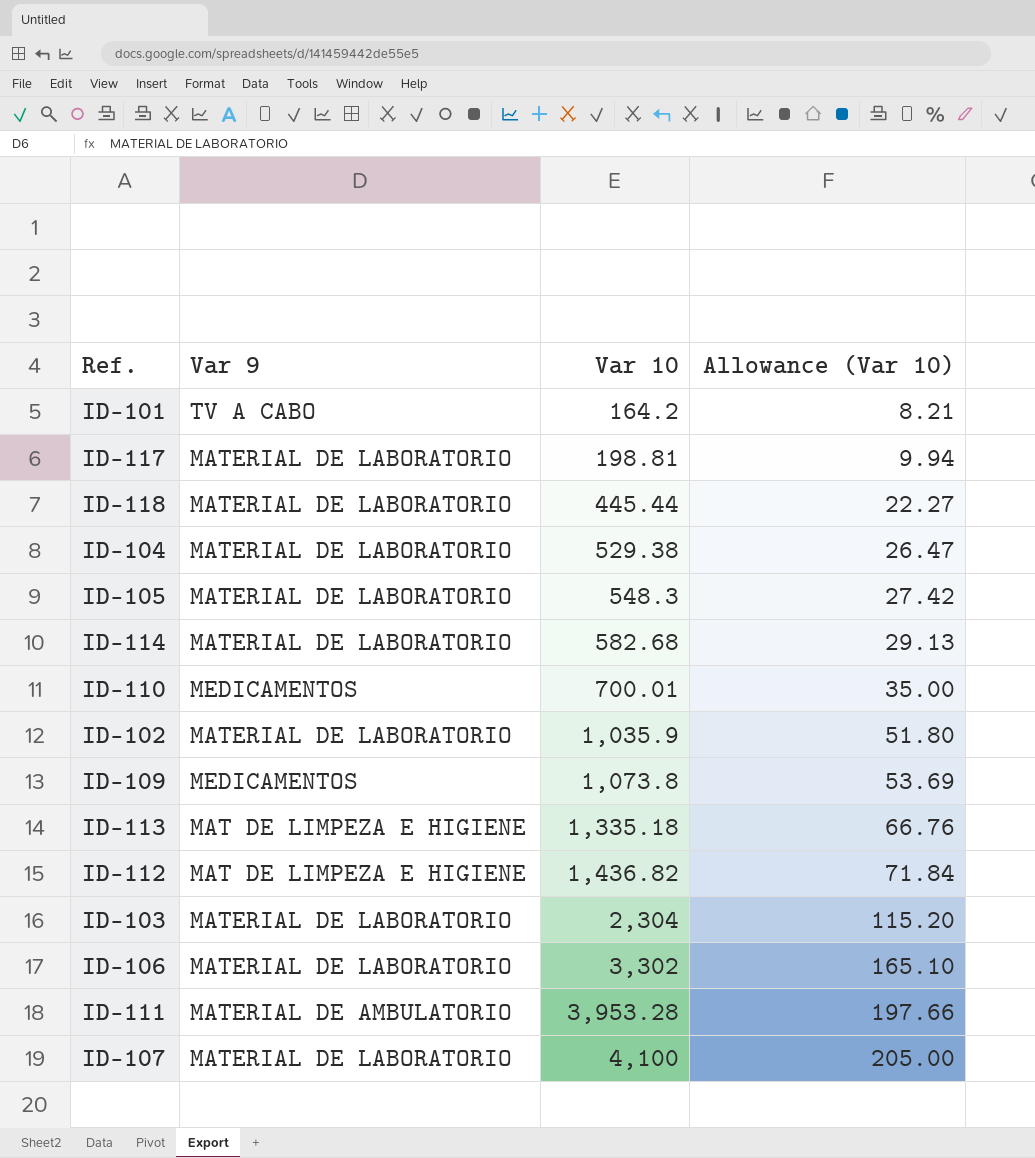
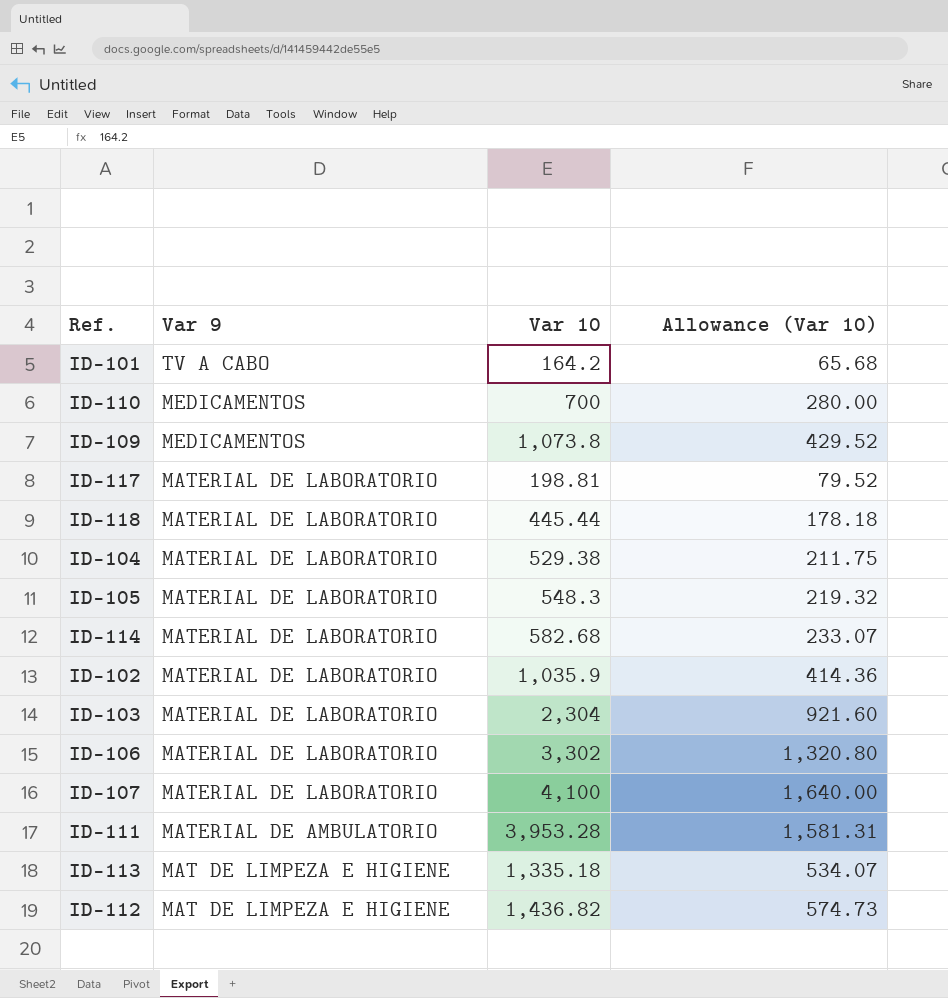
row order: Var 10 ascending -> Var 9 descending
column Allowance (Var 10) | formula: [Var 10] * 0.05 -> [Var 10] * 0.4
ID-110 | Var 10: 700.01 -> 700

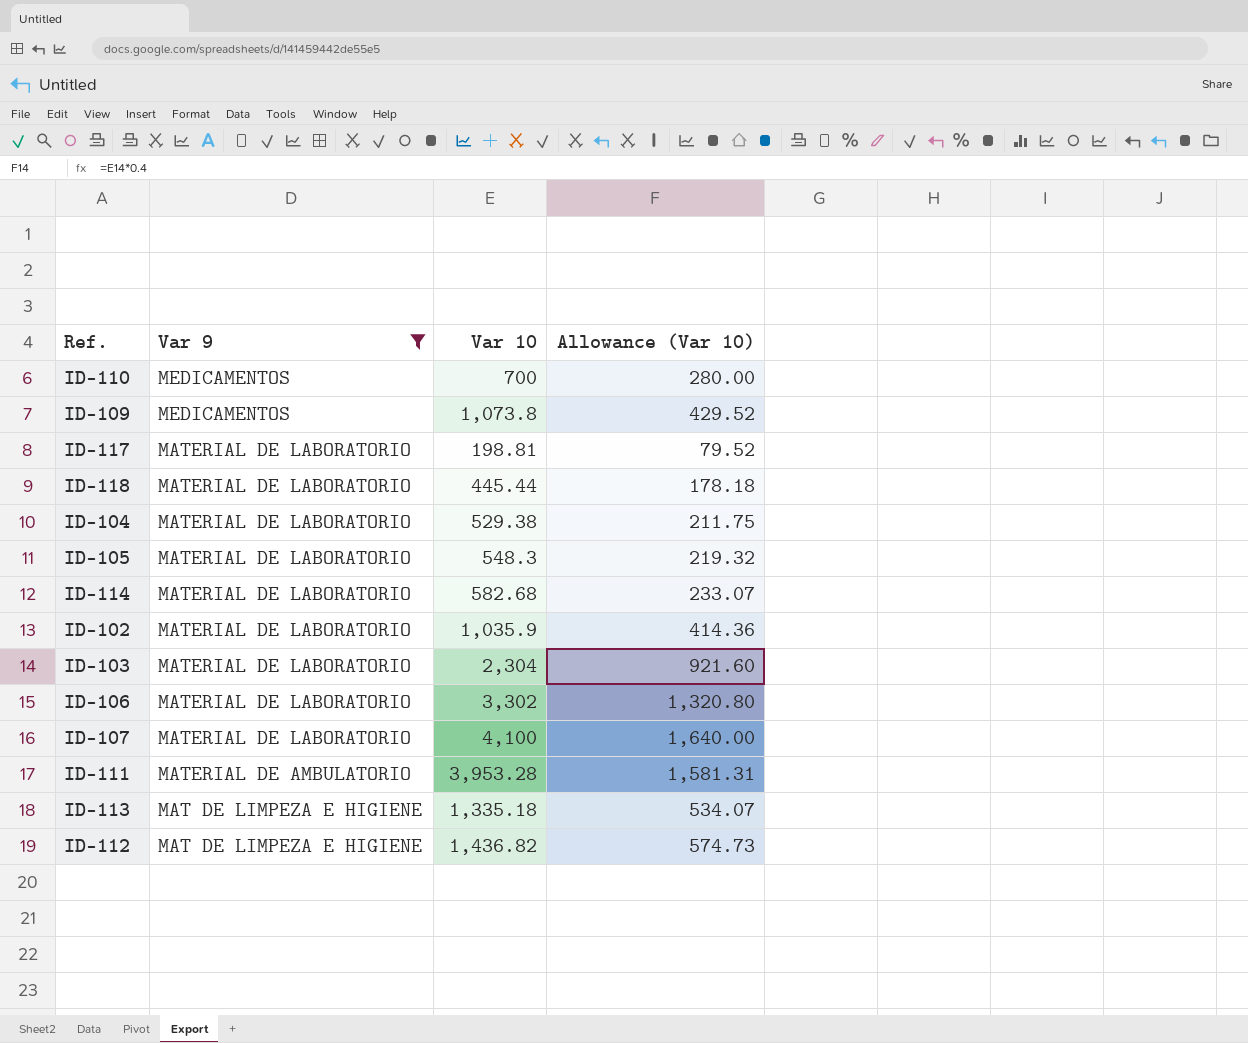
filter: none -> Var 9 != TV A CABO

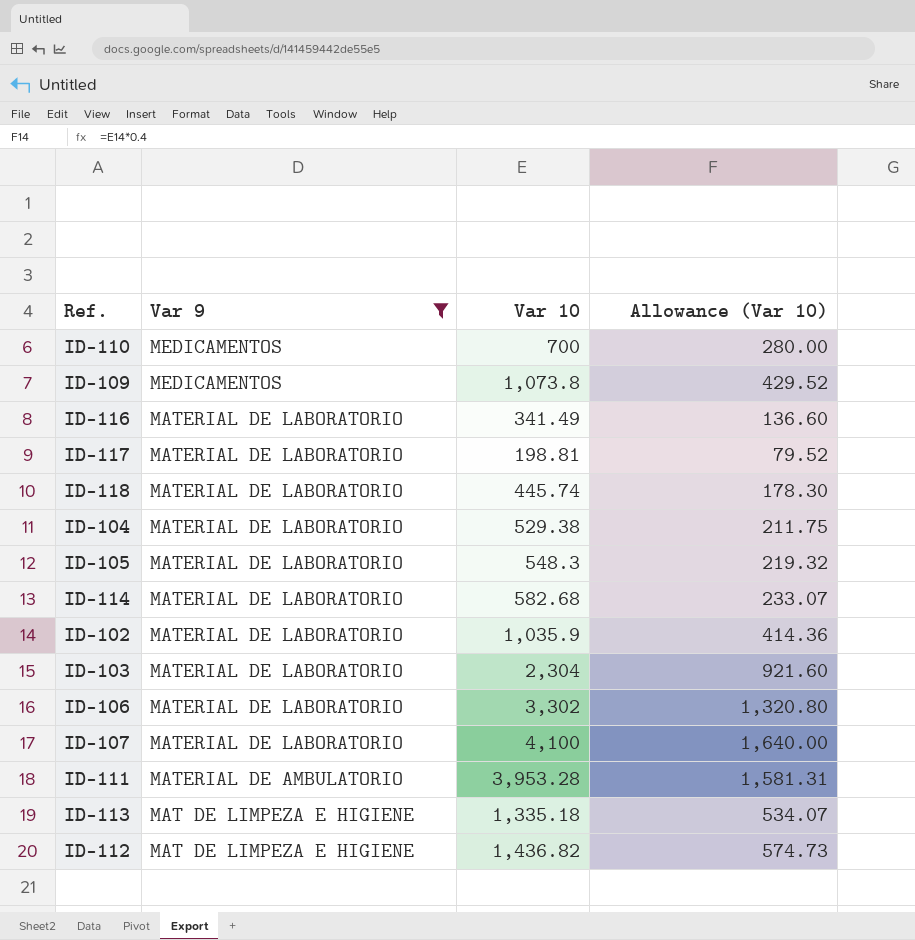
row ID-116: none -> MATERIAL DE LABORATORIO | 341.49 | 136.60
ID-118 | Var 10: 445.44 -> 445.74
ID-118 | Allowance (Var 10): 178.18 -> 178.30

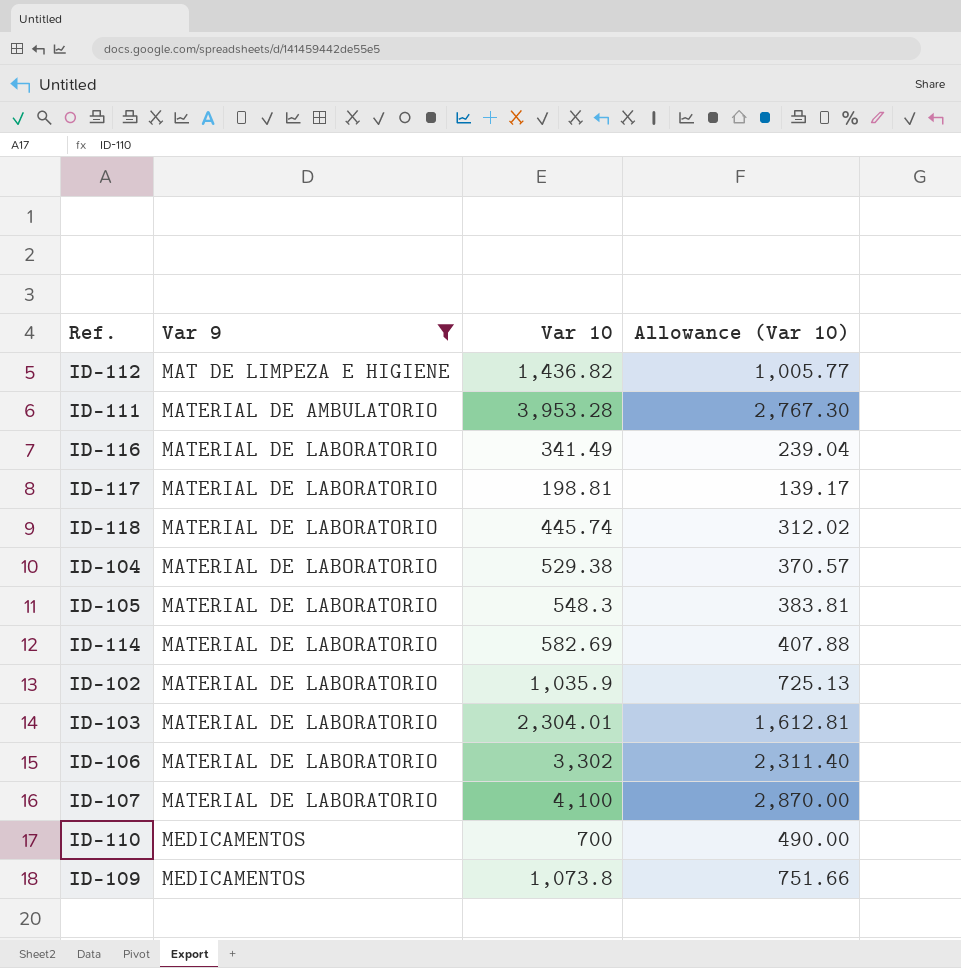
row order: Var 9 descending -> Var 9 ascending
column Allowance (Var 10) | formula: [Var 10] * 0.4 -> [Var 10] * 0.7
row ID-113: MAT DE LIMPEZA E HIGIENE | 1,335.18 | 534.07 -> none
ID-114 | Var 10: 582.68 -> 582.69
ID-103 | Var 10: 2,304 -> 2,304.01

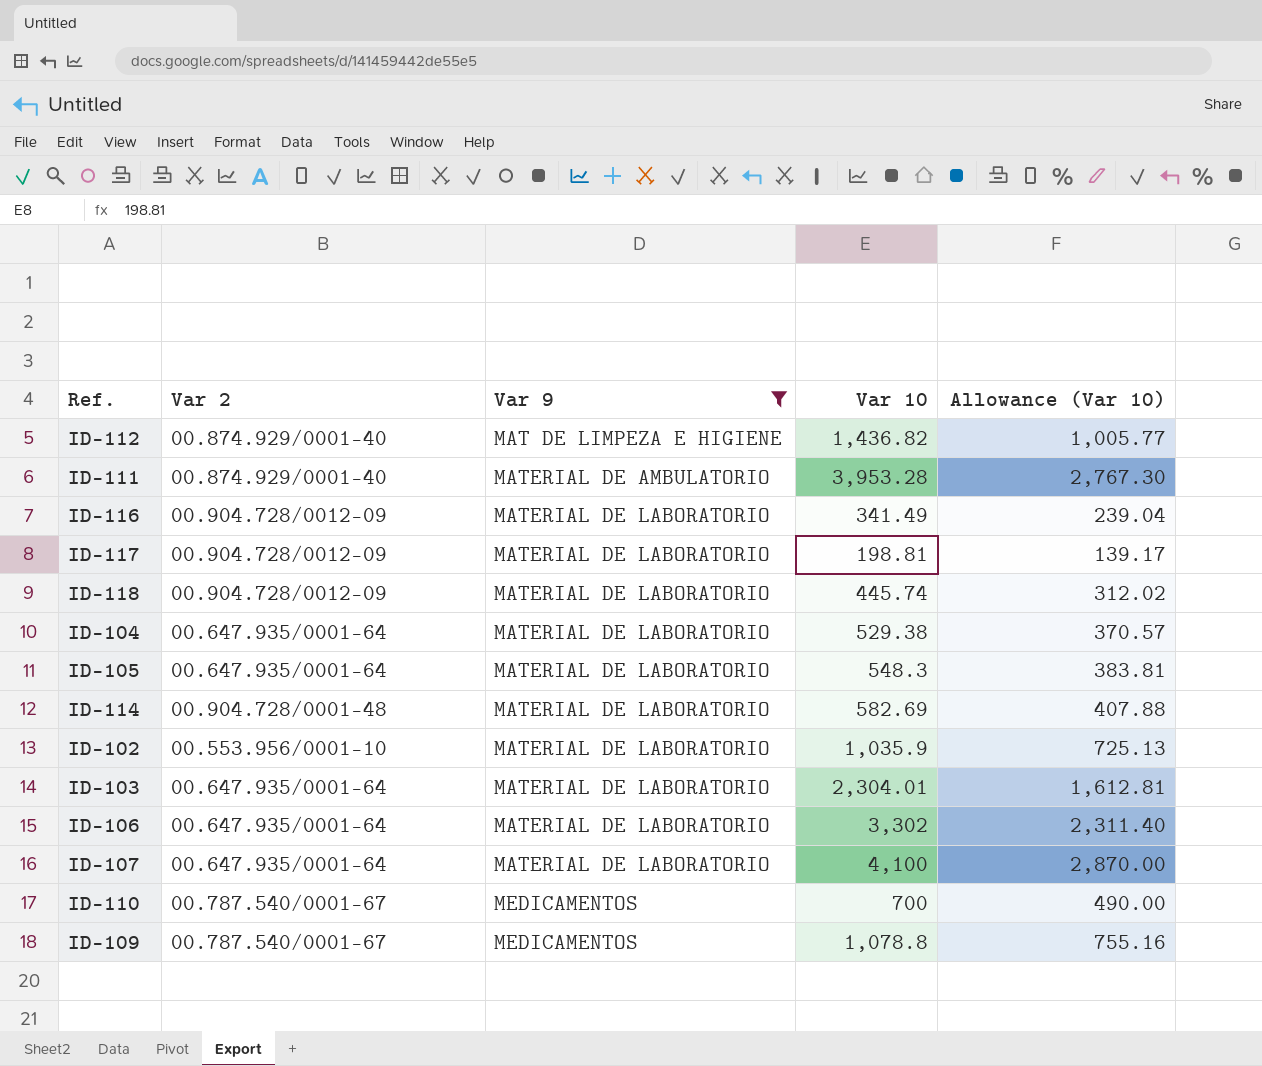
column Var 2 | position: none -> 2
ID-109 | Var 10: 1,073.8 -> 1,078.8
ID-109 | Allowance (Var 10): 751.66 -> 755.16

